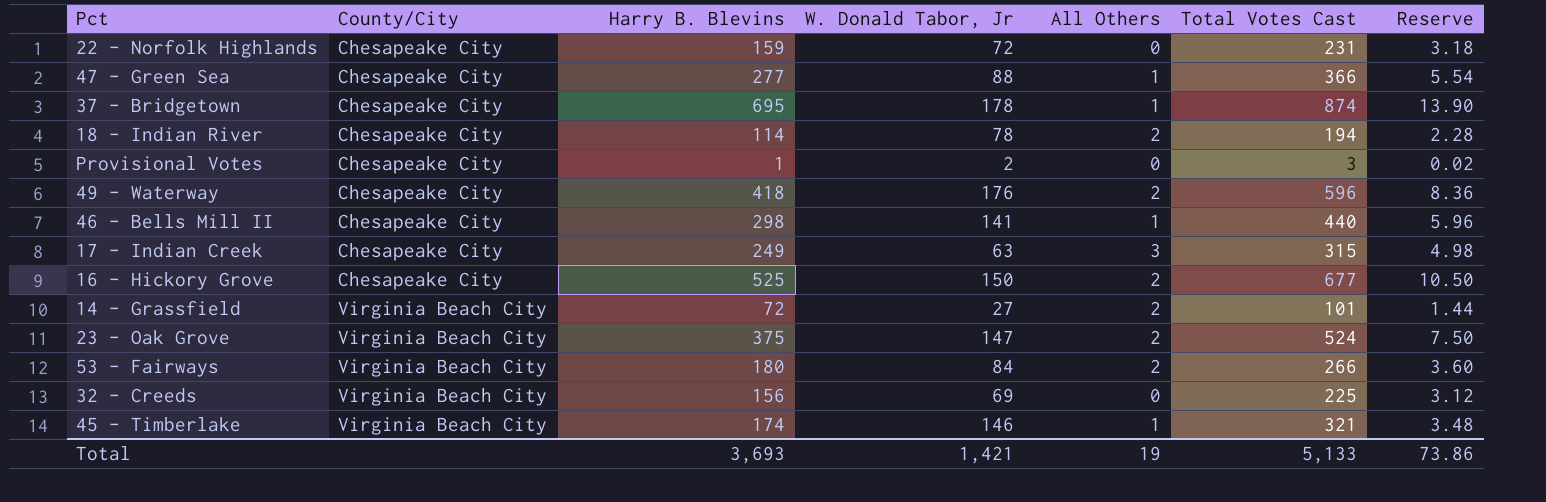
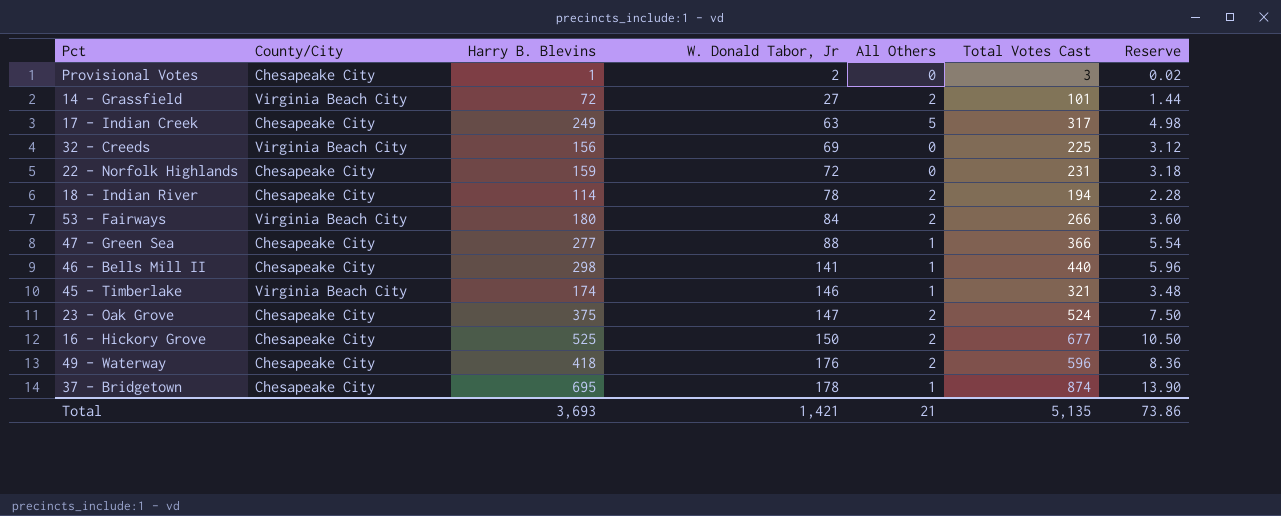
row order: County/City ascending -> W. Donald Tabor, Jr ascending
17 - Indian Creek | All Others: 3 -> 5
17 - Indian Creek | Total Votes Cast: 315 -> 317
23 - Oak Grove | County/City: Virginia Beach City -> Chesapeake City
Total | All Others: 19 -> 21
Total | Total Votes Cast: 5,133 -> 5,135

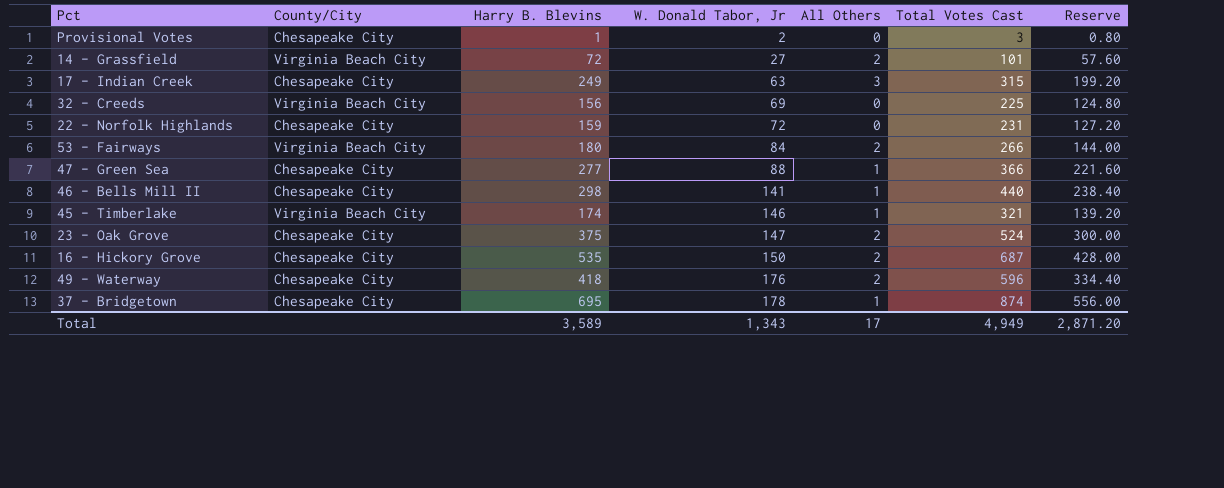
column Reserve | formula: [Harry B. Blevins] * 0.02 -> [Harry B. Blevins] * 0.8
row 18 - Indian River: Chesapeake City | 114 | 78 | 2 | 194 | 2.28 -> none
17 - Indian Creek | All Others: 5 -> 3
17 - Indian Creek | Total Votes Cast: 317 -> 315
16 - Hickory Grove | Harry B. Blevins: 525 -> 535
16 - Hickory Grove | Total Votes Cast: 677 -> 687
Total | Harry B. Blevins: 3,693 -> 3,589
Total | W. Donald Tabor, Jr: 1,421 -> 1,343
Total | All Others: 21 -> 17
Total | Total Votes Cast: 5,135 -> 4,949
Total | Reserve: 73.86 -> 2,871.20

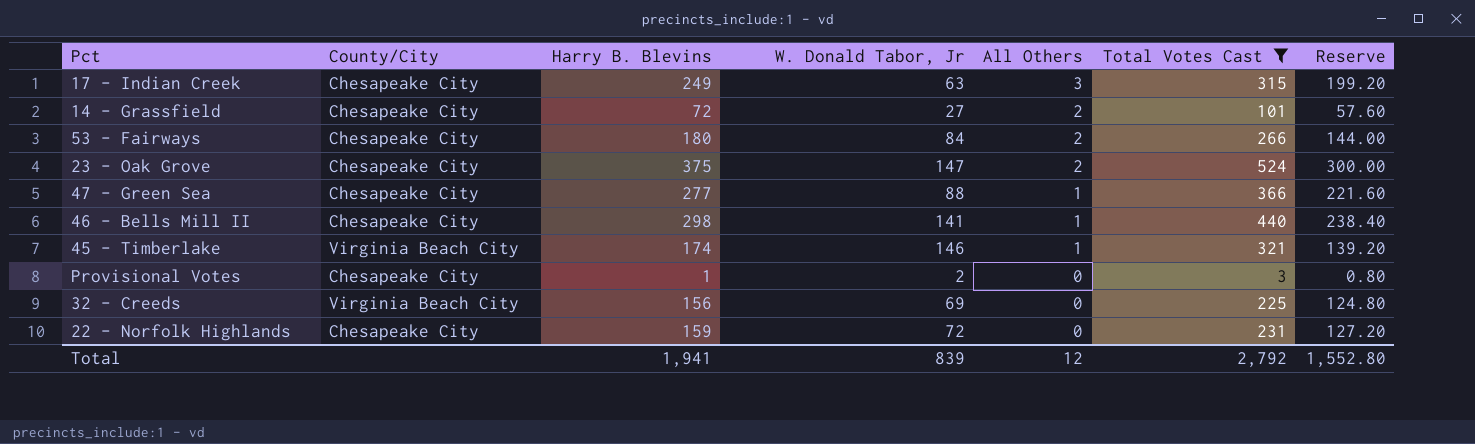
filter: none -> Total Votes Cast <= 524
row order: W. Donald Tabor, Jr ascending -> All Others descending
14 - Grassfield | County/City: Virginia Beach City -> Chesapeake City
53 - Fairways | County/City: Virginia Beach City -> Chesapeake City
Total | Harry B. Blevins: 3,589 -> 1,941
Total | W. Donald Tabor, Jr: 1,343 -> 839
Total | All Others: 17 -> 12
Total | Total Votes Cast: 4,949 -> 2,792
Total | Reserve: 2,871.20 -> 1,552.80

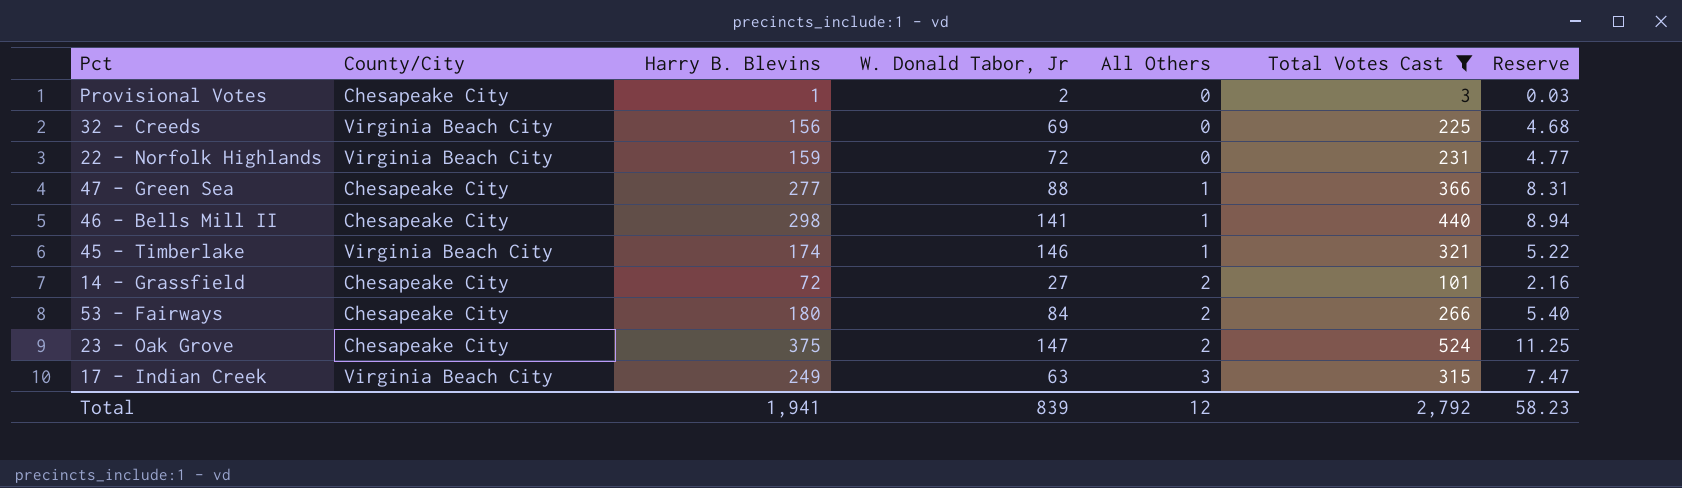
row order: All Others descending -> All Others ascending
column Reserve | formula: [Harry B. Blevins] * 0.8 -> [Harry B. Blevins] * 0.03
22 - Norfolk Highlands | County/City: Chesapeake City -> Virginia Beach City
17 - Indian Creek | County/City: Chesapeake City -> Virginia Beach City
Total | Reserve: 1,552.80 -> 58.23

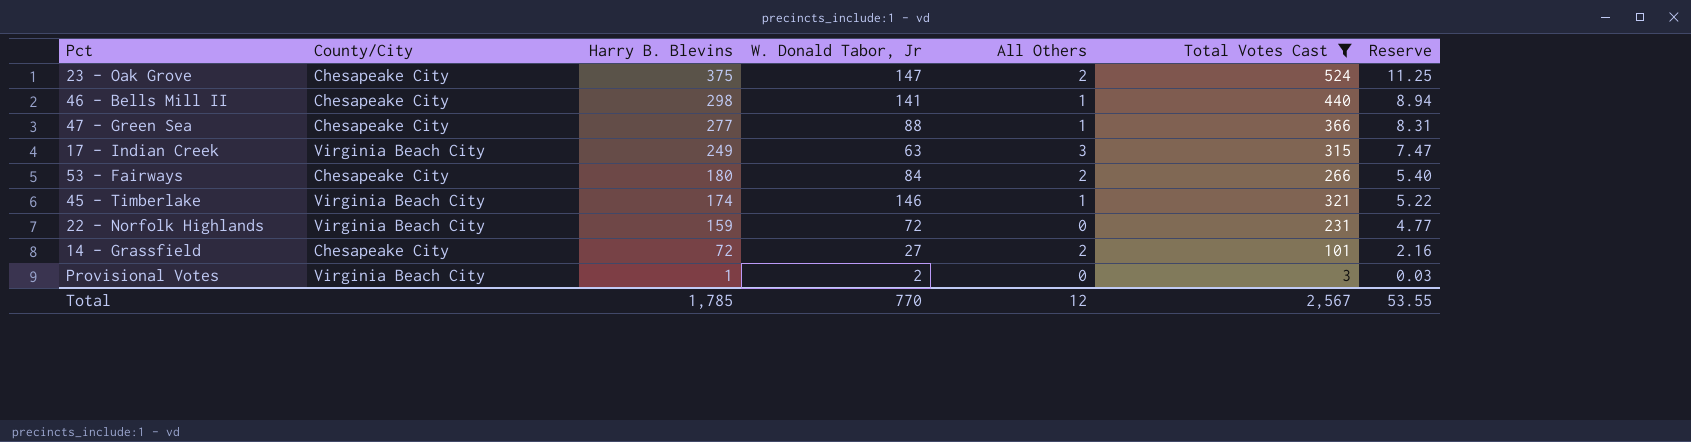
row order: All Others ascending -> Harry B. Blevins descending
row 32 - Creeds: Virginia Beach City | 156 | 69 | 0 | 225 | 4.68 -> none
Provisional Votes | County/City: Chesapeake City -> Virginia Beach City
Total | Harry B. Blevins: 1,941 -> 1,785
Total | W. Donald Tabor, Jr: 839 -> 770
Total | Total Votes Cast: 2,792 -> 2,567
Total | Reserve: 58.23 -> 53.55

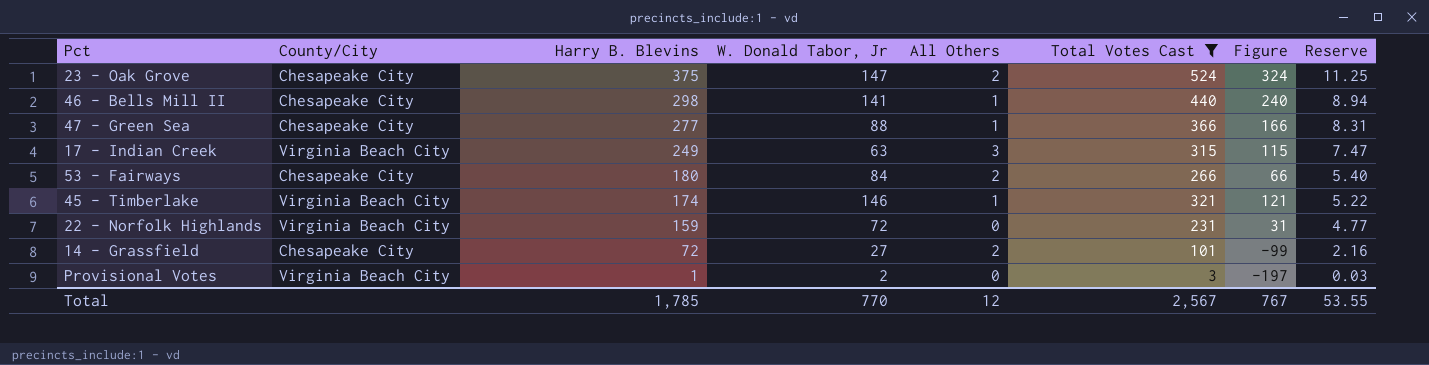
column Figure | formula: none -> [Total Votes Cast] - 200

